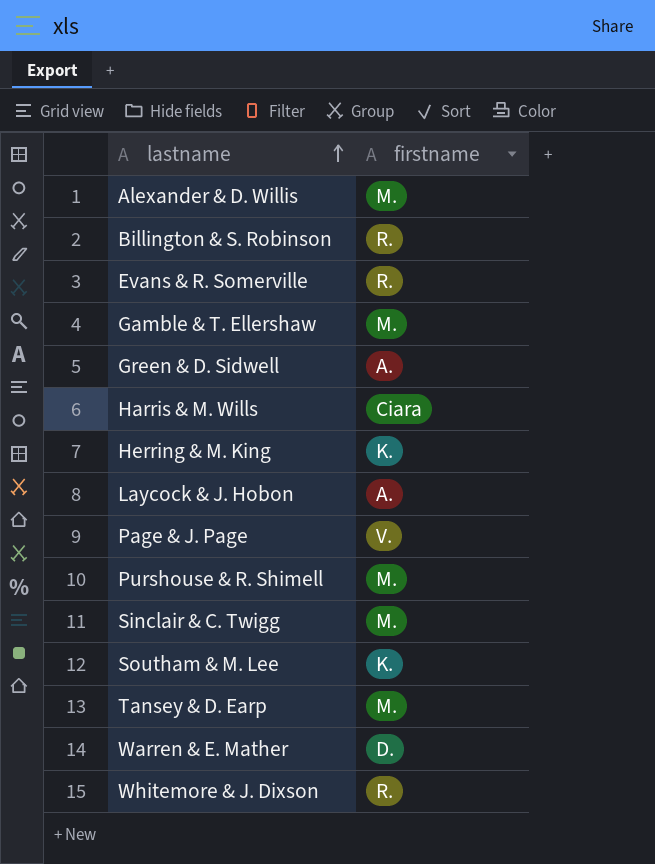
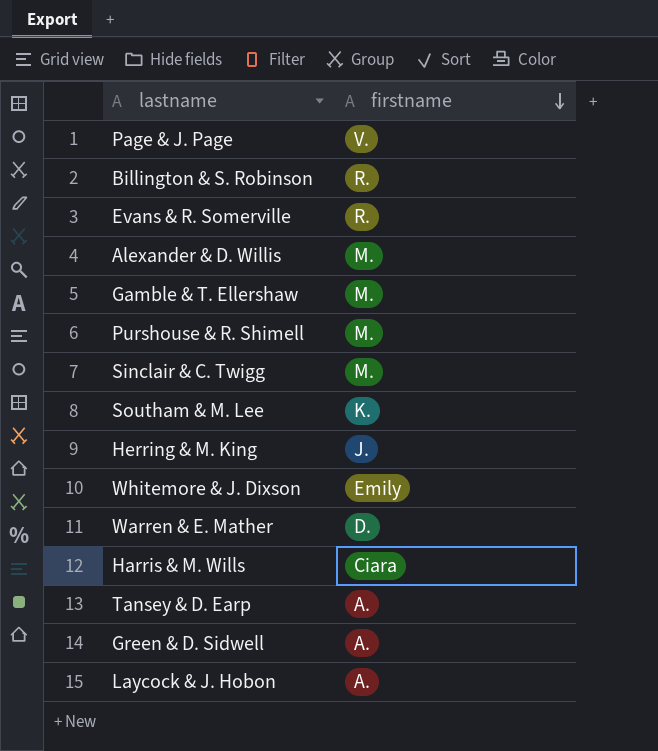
row order: lastname ascending -> firstname descending
Herring & M. King | firstname: K. -> J.
Whitemore & J. Dixson | firstname: R. -> Emily
Tansey & D. Earp | firstname: M. -> A.

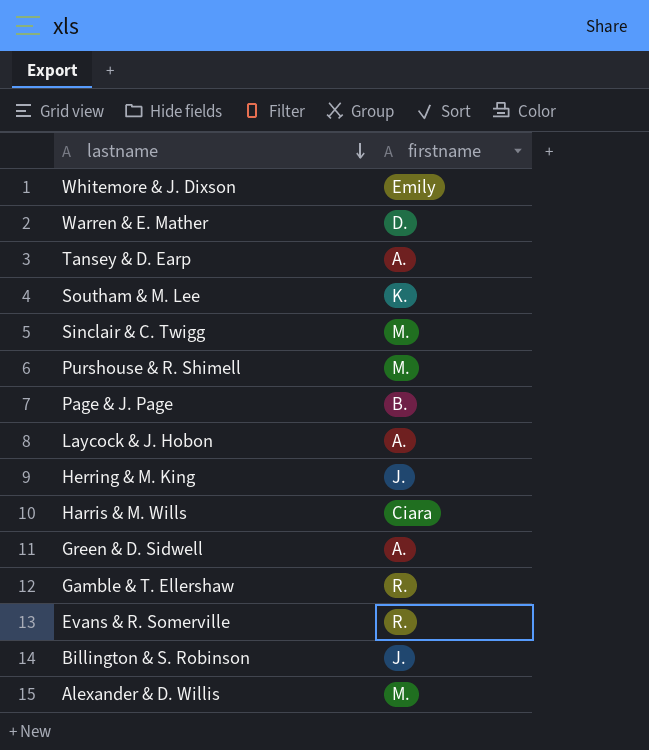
row order: firstname descending -> lastname descending
Page & J. Page | firstname: V. -> B.
Gamble & T. Ellershaw | firstname: M. -> R.
Billington & S. Robinson | firstname: R. -> J.

